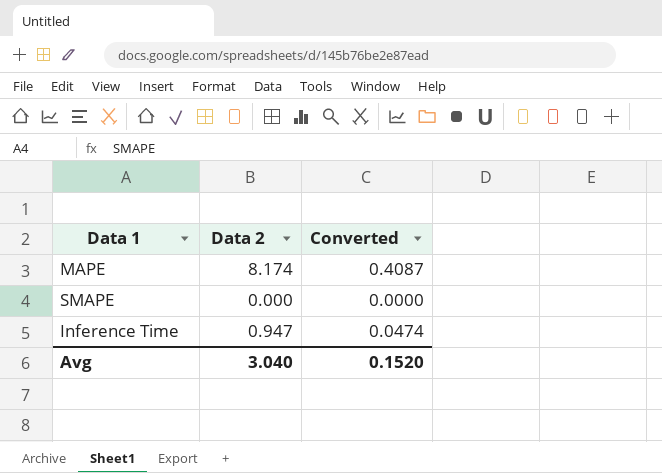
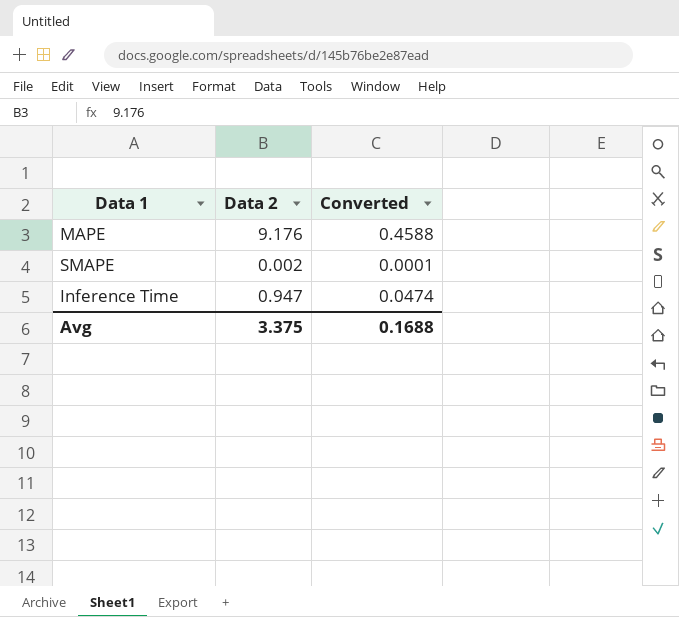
MAPE | Data 2: 8.174 -> 9.176
MAPE | Converted: 0.4087 -> 0.4588
SMAPE | Data 2: 0.000 -> 0.002
SMAPE | Converted: 0.0000 -> 0.0001
Avg | Data 2: 3.040 -> 3.375
Avg | Converted: 0.1520 -> 0.1688

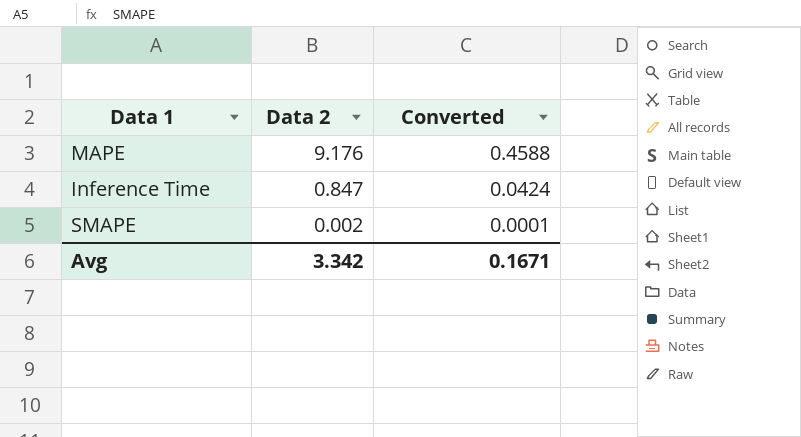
row order: none -> Data 2 descending
Inference Time | Data 2: 0.947 -> 0.847
Inference Time | Converted: 0.0474 -> 0.0424
Avg | Data 2: 3.375 -> 3.342
Avg | Converted: 0.1688 -> 0.1671

